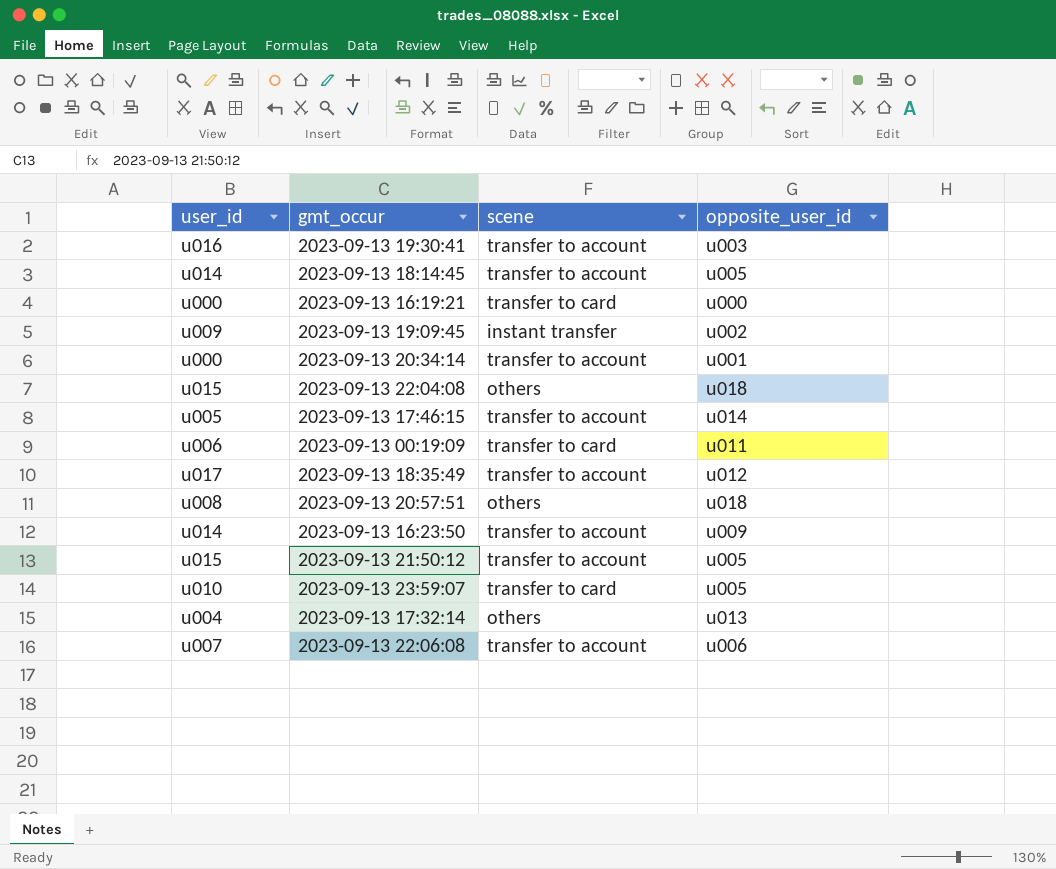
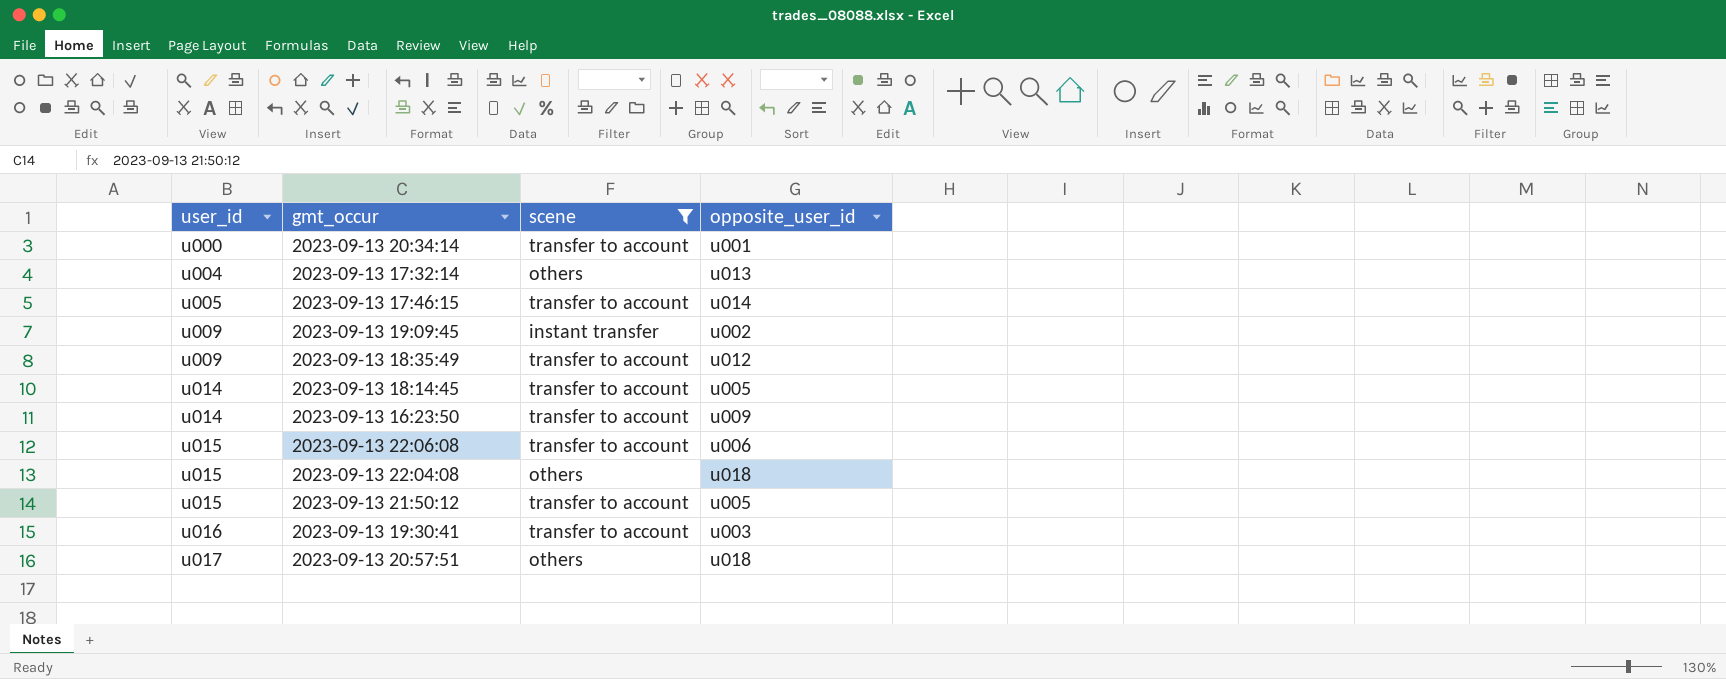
filter: none -> scene != transfer to card
row order: none -> user_id ascending
2023-09-13 18:35:49 | user_id: u017 -> u009
2023-09-13 22:06:08 | user_id: u007 -> u015
2023-09-13 20:57:51 | user_id: u008 -> u017

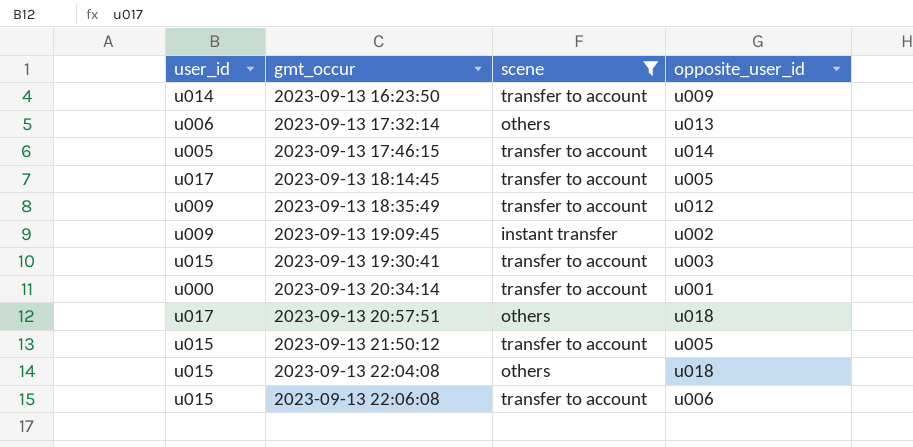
row order: user_id ascending -> gmt_occur ascending
2023-09-13 17:32:14 | user_id: u004 -> u006
2023-09-13 18:14:45 | user_id: u014 -> u017
2023-09-13 19:30:41 | user_id: u016 -> u015

